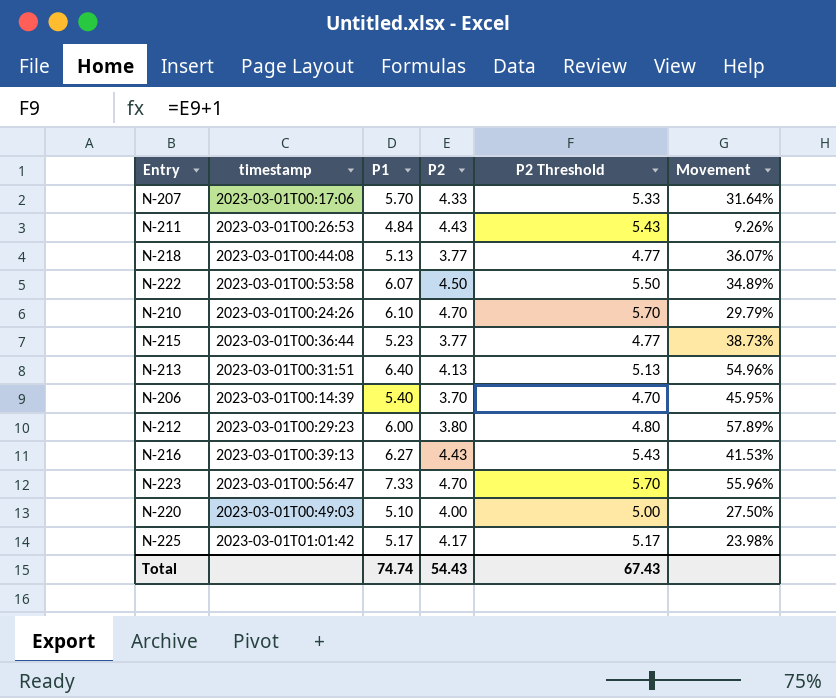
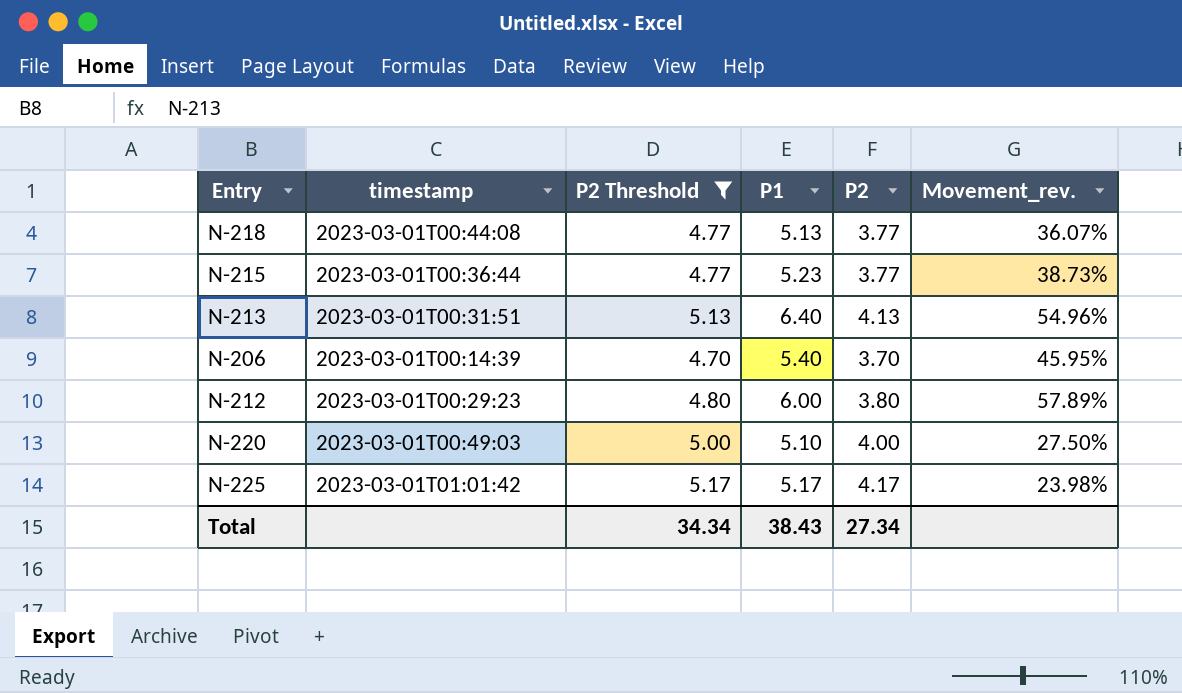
filter: none -> P2 Threshold <= 5.17
column P2 Threshold | position: 5 -> 3
column name: Movement -> Movement_rev.
Total | P2 Threshold: 67.43 -> 34.34
Total | P1: 74.74 -> 38.43
Total | P2: 54.43 -> 27.34

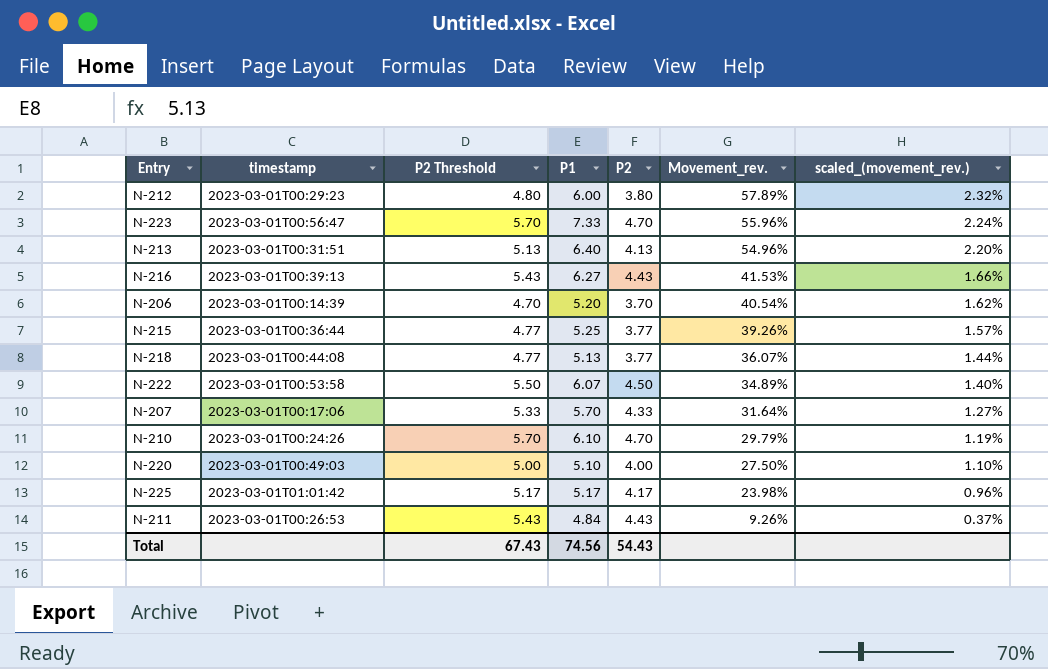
filter: P2 Threshold <= 5.17 -> none
row order: none -> Movement_rev. descending
column scaled_(movement_rev.) | formula: none -> [Movement_rev.] * 0.04
N-206 | P1: 5.40 -> 5.20
N-206 | Movement_rev.: 45.95% -> 40.54%
N-215 | P1: 5.23 -> 5.25
N-215 | Movement_rev.: 38.73% -> 39.26%
Total | P2 Threshold: 34.34 -> 67.43
Total | P1: 38.43 -> 74.56
Total | P2: 27.34 -> 54.43

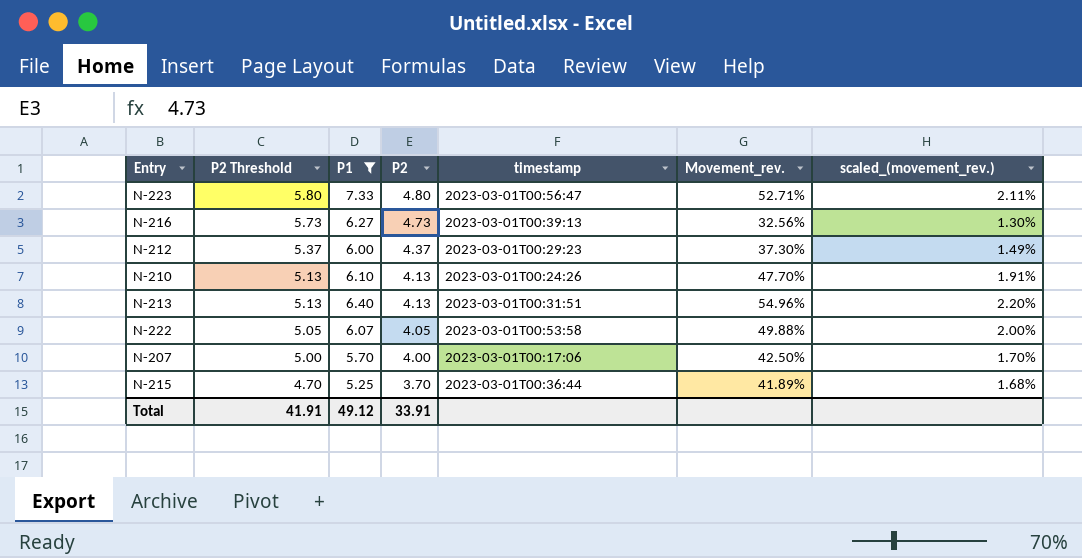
filter: none -> P1 >= 5.25
row order: Movement_rev. descending -> P2 Threshold descending
column timestamp | position: 2 -> 5
N-223 | P2 Threshold: 5.70 -> 5.80
N-223 | P2: 4.70 -> 4.80
N-223 | Movement_rev.: 55.96% -> 52.71%
N-223 | scaled_(movement_rev.): 2.24% -> 2.11%
N-216 | P2 Threshold: 5.43 -> 5.73
N-216 | P2: 4.43 -> 4.73
N-216 | Movement_rev.: 41.53% -> 32.56%
N-216 | scaled_(movement_rev.): 1.66% -> 1.30%
N-212 | P2 Threshold: 4.80 -> 5.37
N-212 | P2: 3.80 -> 4.37
N-212 | Movement_rev.: 57.89% -> 37.30%
N-212 | scaled_(movement_rev.): 2.32% -> 1.49%
N-210 | P2 Threshold: 5.70 -> 5.13
N-210 | P2: 4.70 -> 4.13
N-210 | Movement_rev.: 29.79% -> 47.70%
N-210 | scaled_(movement_rev.): 1.19% -> 1.91%
N-222 | P2 Threshold: 5.50 -> 5.05
N-222 | P2: 4.50 -> 4.05
N-222 | Movement_rev.: 34.89% -> 49.88%
N-222 | scaled_(movement_rev.): 1.40% -> 2.00%
N-207 | P2 Threshold: 5.33 -> 5.00
N-207 | P2: 4.33 -> 4.00
N-207 | Movement_rev.: 31.64% -> 42.50%
N-207 | scaled_(movement_rev.): 1.27% -> 1.70%
N-215 | P2 Threshold: 4.77 -> 4.70
N-215 | P2: 3.77 -> 3.70
N-215 | Movement_rev.: 39.26% -> 41.89%
N-215 | scaled_(movement_rev.): 1.57% -> 1.68%
Total | P2 Threshold: 67.43 -> 41.91
Total | P1: 74.56 -> 49.12
Total | P2: 54.43 -> 33.91

